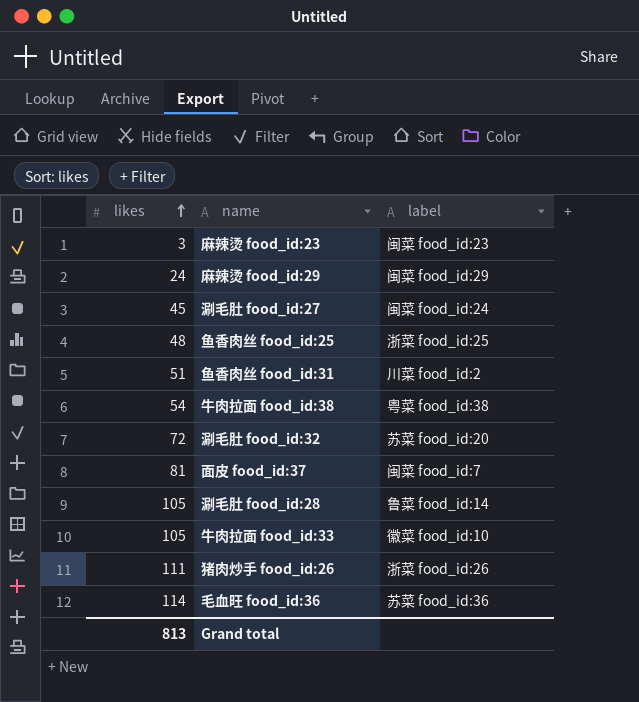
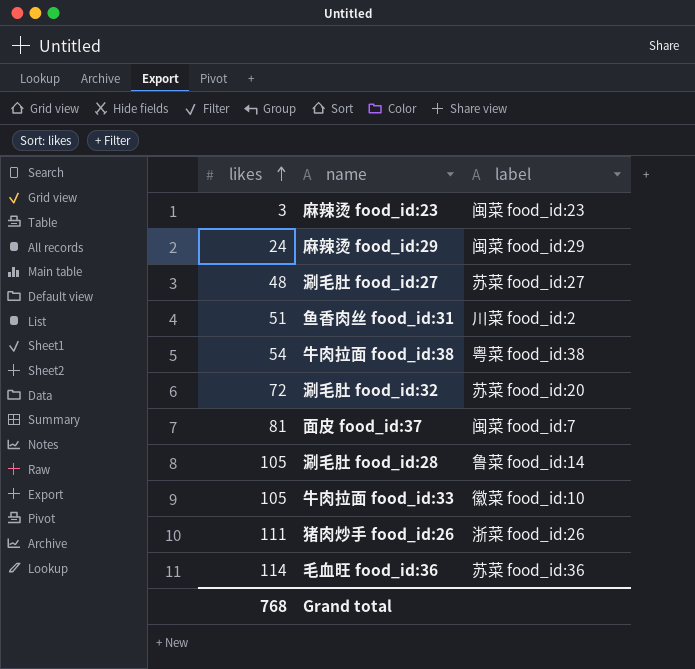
row 鱼香肉丝 food_id:25: 48 | 浙菜 food_id:25 -> none
涮毛肚 food_id:27 | likes: 45 -> 48
涮毛肚 food_id:27 | label: 闽菜 food_id:24 -> 苏菜 food_id:27
Grand total | likes: 813 -> 768

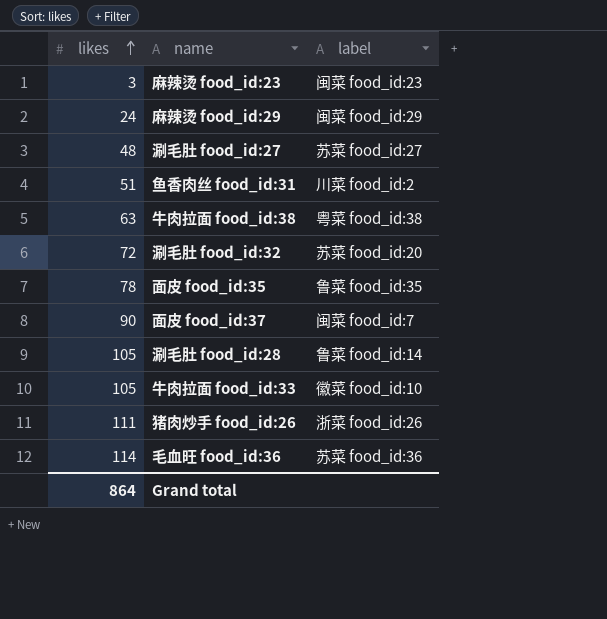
牛肉拉面 food_id:38 | likes: 54 -> 63
row 面皮 food_id:35: none -> 78 | 鲁菜 food_id:35
面皮 food_id:37 | likes: 81 -> 90
Grand total | likes: 768 -> 864

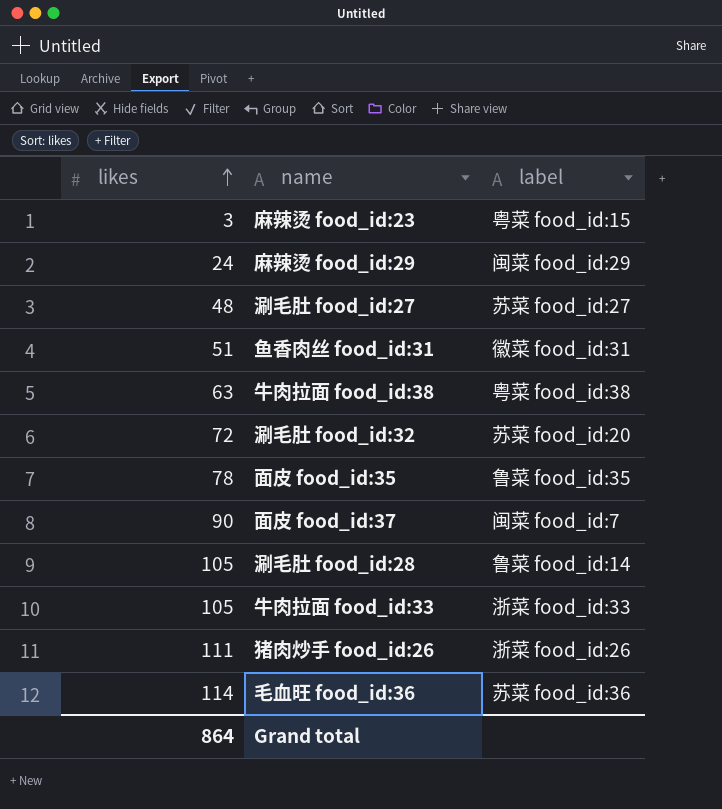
麻辣烫 food_id:23 | label: 闽菜 food_id:23 -> 粤菜 food_id:15
鱼香肉丝 food_id:31 | label: 川菜 food_id:2 -> 徽菜 food_id:31
牛肉拉面 food_id:33 | label: 徽菜 food_id:10 -> 浙菜 food_id:33

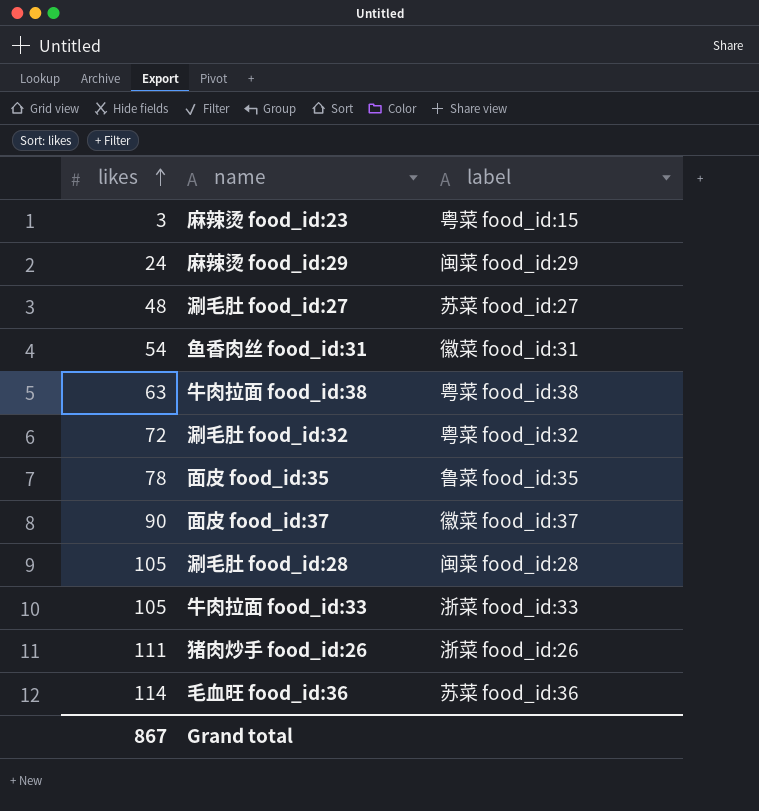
鱼香肉丝 food_id:31 | likes: 51 -> 54
涮毛肚 food_id:32 | label: 苏菜 food_id:20 -> 粤菜 food_id:32
面皮 food_id:37 | label: 闽菜 food_id:7 -> 徽菜 food_id:37
涮毛肚 food_id:28 | label: 鲁菜 food_id:14 -> 闽菜 food_id:28
Grand total | likes: 864 -> 867

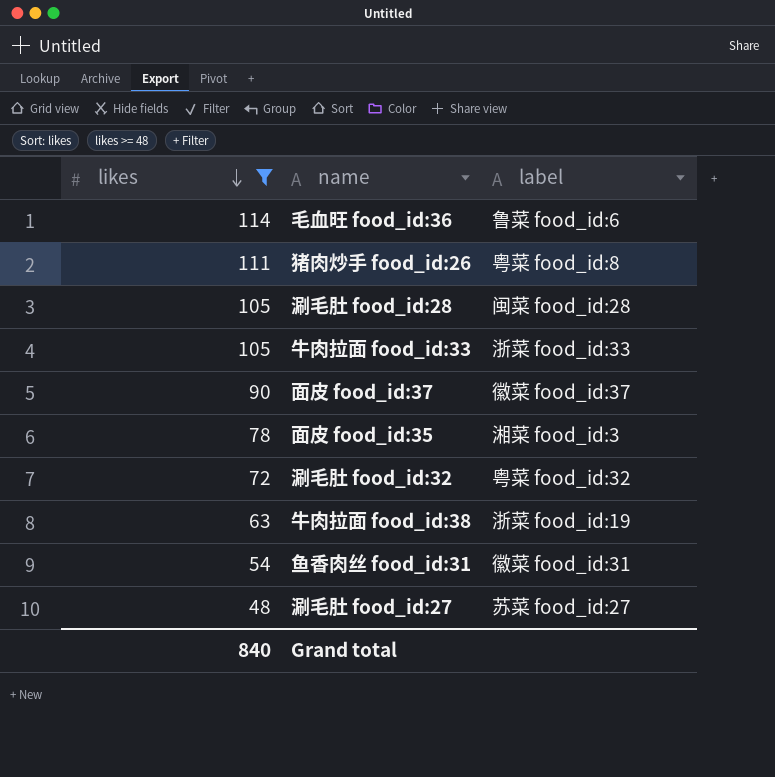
filter: none -> likes >= 48
row order: likes ascending -> likes descending
毛血旺 food_id:36 | label: 苏菜 food_id:36 -> 鲁菜 food_id:6
猪肉炒手 food_id:26 | label: 浙菜 food_id:26 -> 粤菜 food_id:8
面皮 food_id:35 | label: 鲁菜 food_id:35 -> 湘菜 food_id:3
牛肉拉面 food_id:38 | label: 粤菜 food_id:38 -> 浙菜 food_id:19
Grand total | likes: 867 -> 840

